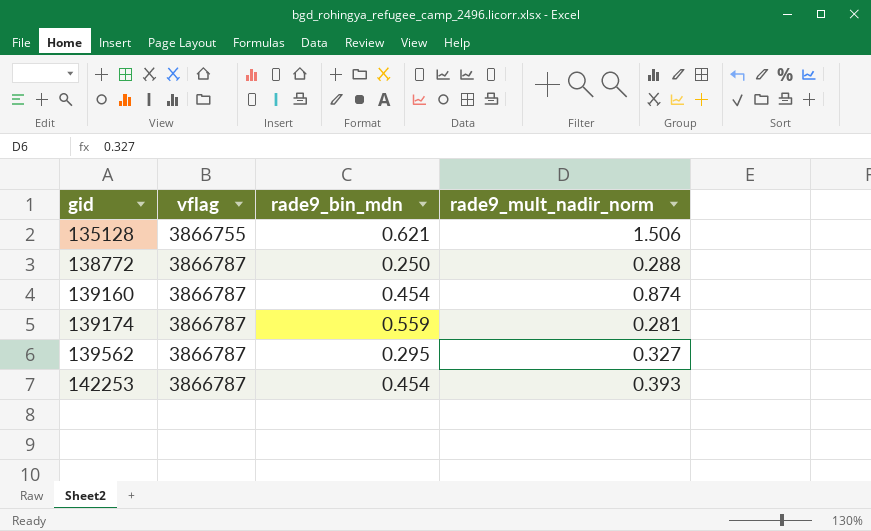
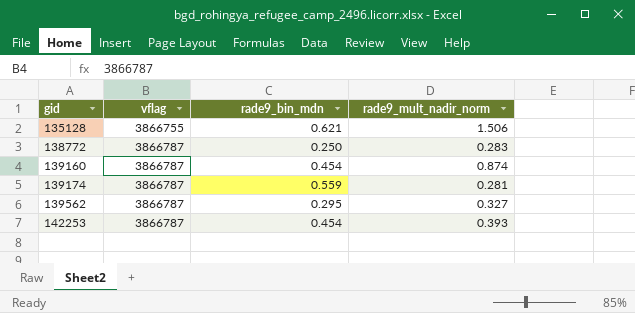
138772 | rade9_mult_nadir_norm: 0.288 -> 0.283

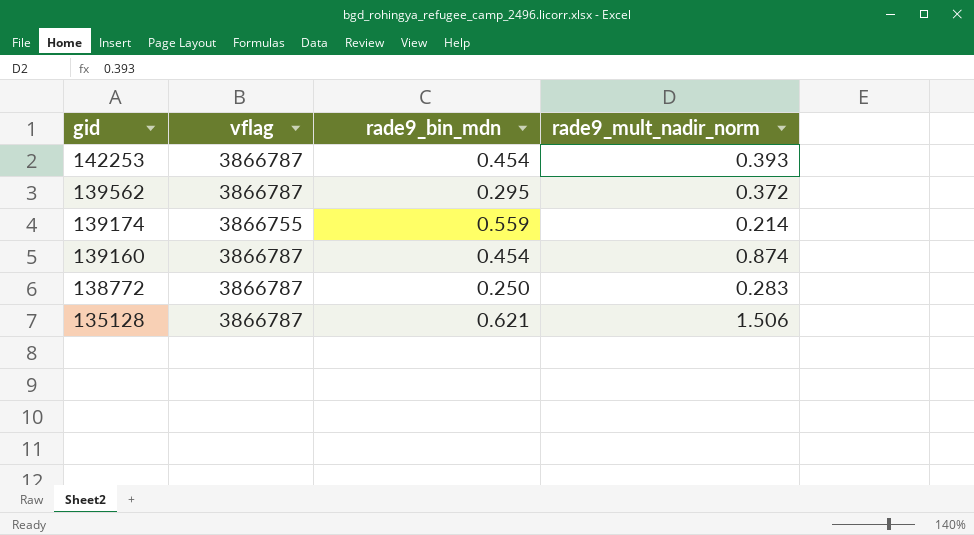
row order: gid ascending -> gid descending
139562 | rade9_mult_nadir_norm: 0.327 -> 0.372
139174 | vflag: 3866787 -> 3866755
139174 | rade9_mult_nadir_norm: 0.281 -> 0.214
135128 | vflag: 3866755 -> 3866787

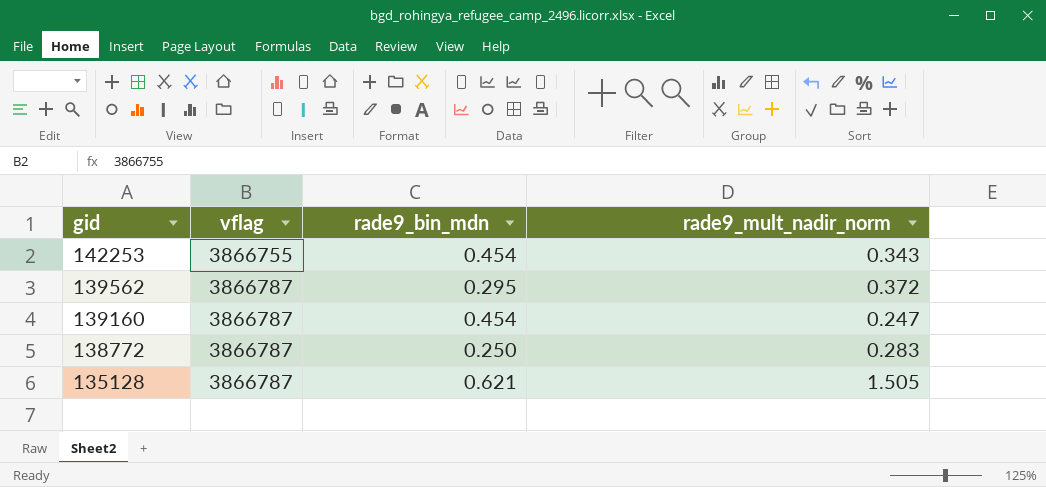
row 139174: 3866755 | 0.559 | 0.214 -> none
142253 | vflag: 3866787 -> 3866755
142253 | rade9_mult_nadir_norm: 0.393 -> 0.343
139160 | rade9_mult_nadir_norm: 0.874 -> 0.247
135128 | rade9_mult_nadir_norm: 1.506 -> 1.505

